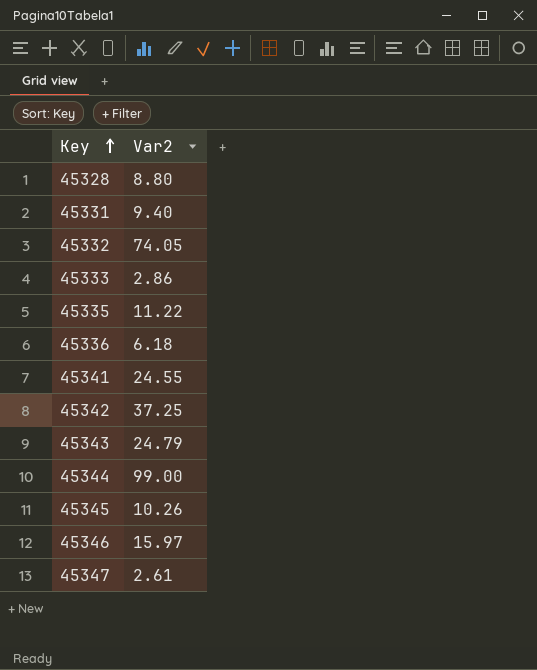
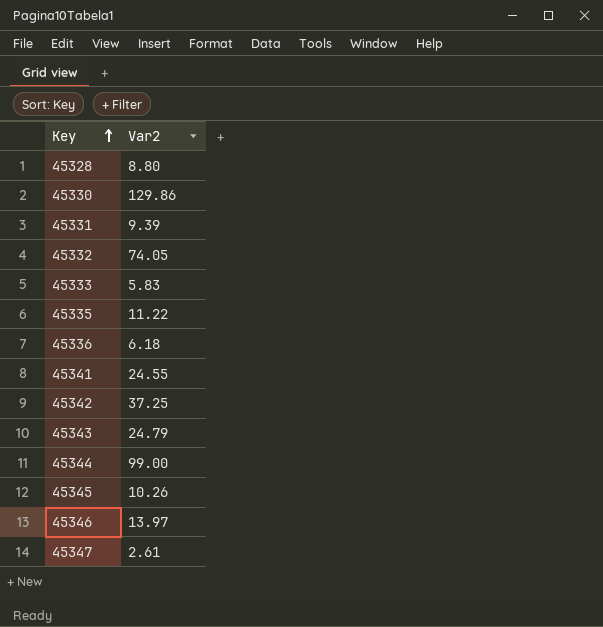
row 45330: none -> 129.86
45331 | Var2: 9.40 -> 9.39
45333 | Var2: 2.86 -> 5.83
45346 | Var2: 15.97 -> 13.97

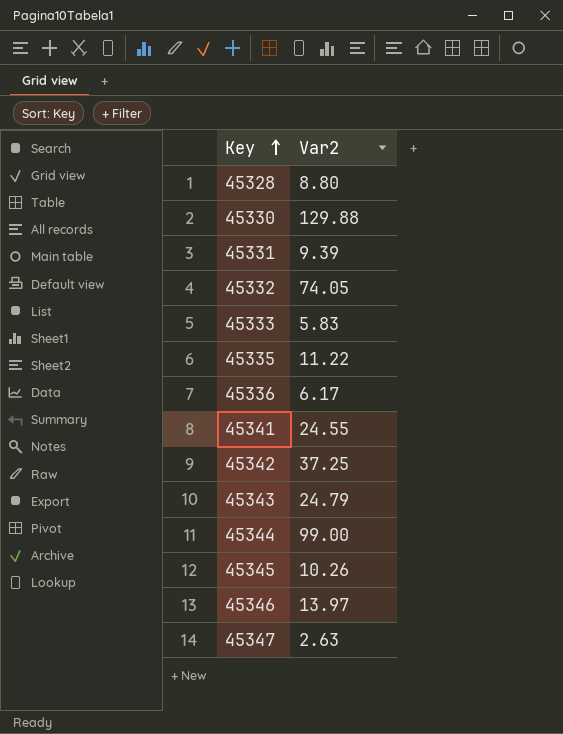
45330 | Var2: 129.86 -> 129.88
45336 | Var2: 6.18 -> 6.17
45347 | Var2: 2.61 -> 2.63

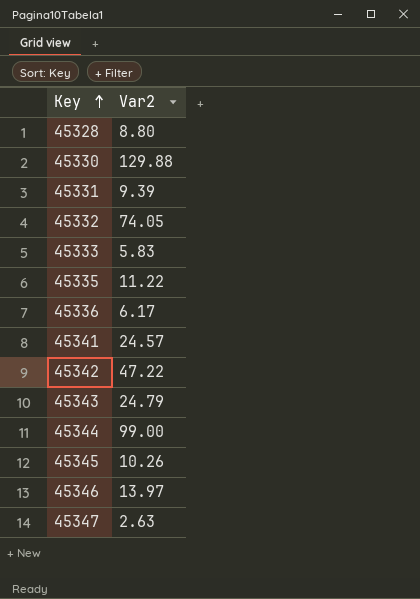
45341 | Var2: 24.55 -> 24.57
45342 | Var2: 37.25 -> 47.22

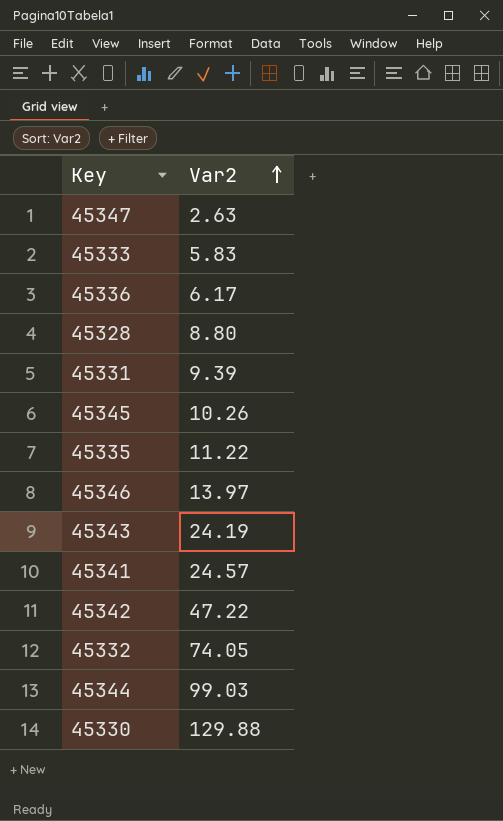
row order: Key ascending -> Var2 ascending
45343 | Var2: 24.79 -> 24.19
45344 | Var2: 99.00 -> 99.03

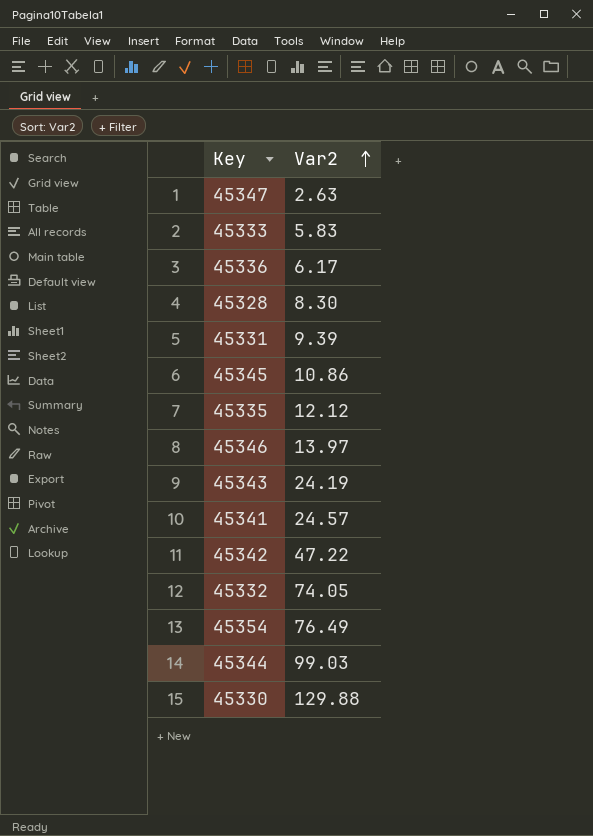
45328 | Var2: 8.80 -> 8.30
45345 | Var2: 10.26 -> 10.86
45335 | Var2: 11.22 -> 12.12
row 45354: none -> 76.49

